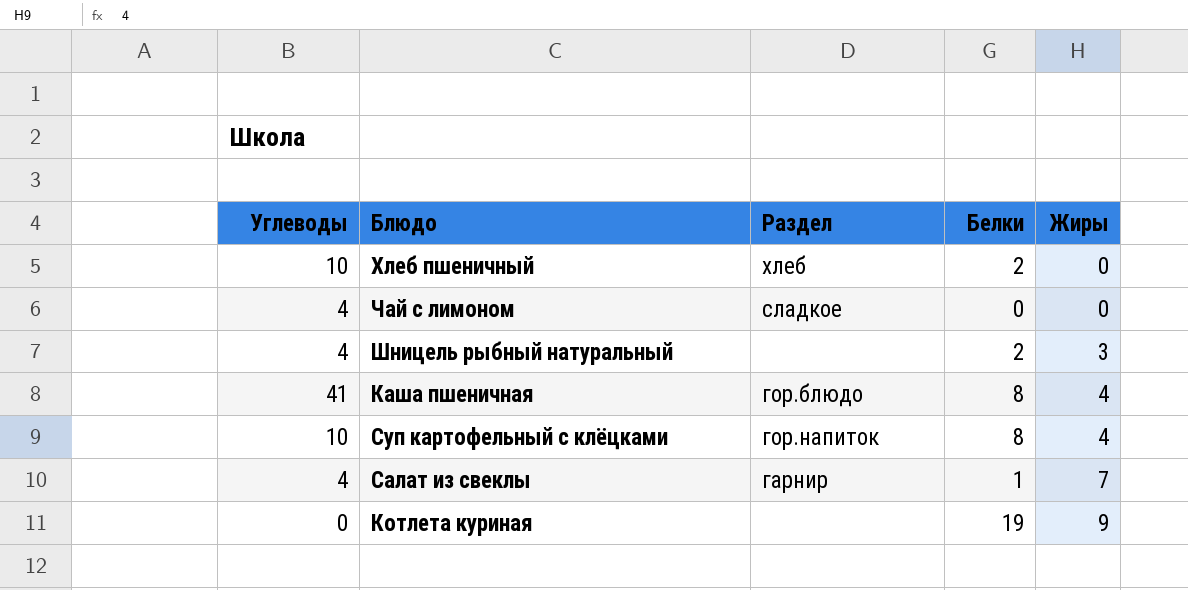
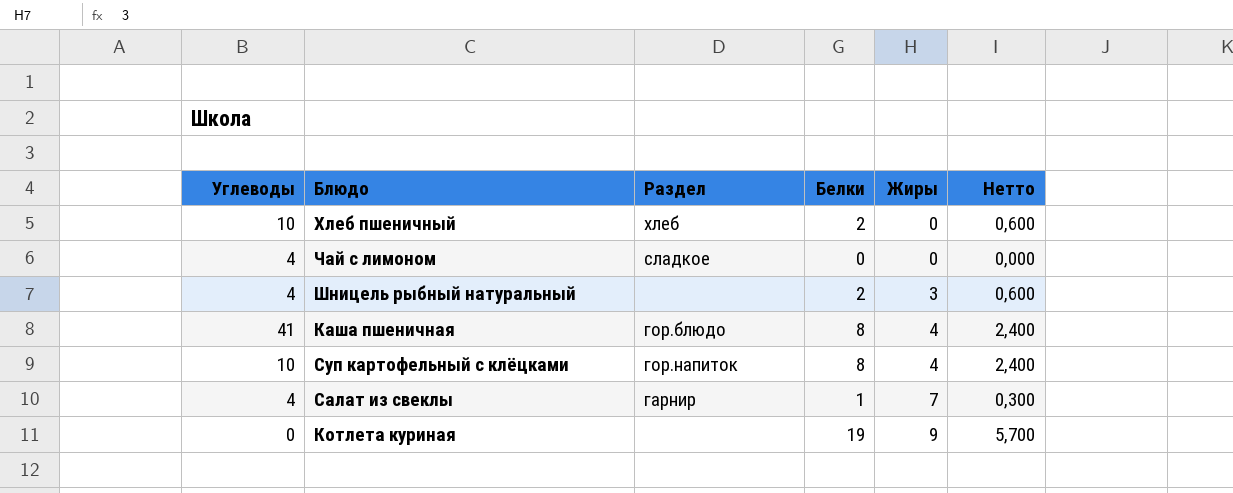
column Нетто | formula: none -> [Белки] * 0,3

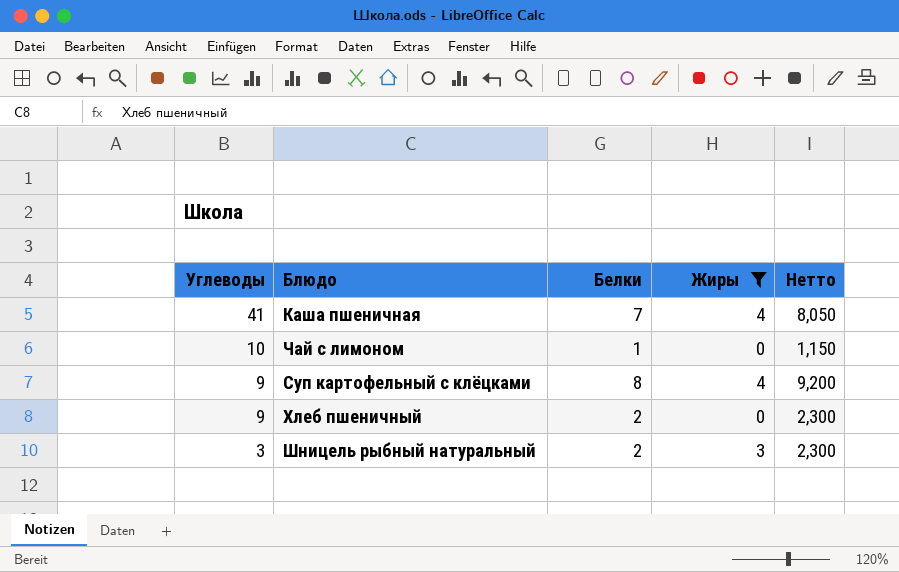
filter: none -> Жиры <= 4
row order: Жиры ascending -> Углеводы descending
column Раздел | position: 3 -> none
column Нетто | formula: [Белки] * 0,3 -> [Белки] * 1,15
Каша пшеничная | Белки: 8 -> 7
Чай с лимоном | Углеводы: 4 -> 10
Чай с лимоном | Белки: 0 -> 1
Суп картофельный с клёцками | Углеводы: 10 -> 9
Хлеб пшеничный | Углеводы: 10 -> 9
Шницель рыбный натуральный | Углеводы: 4 -> 3

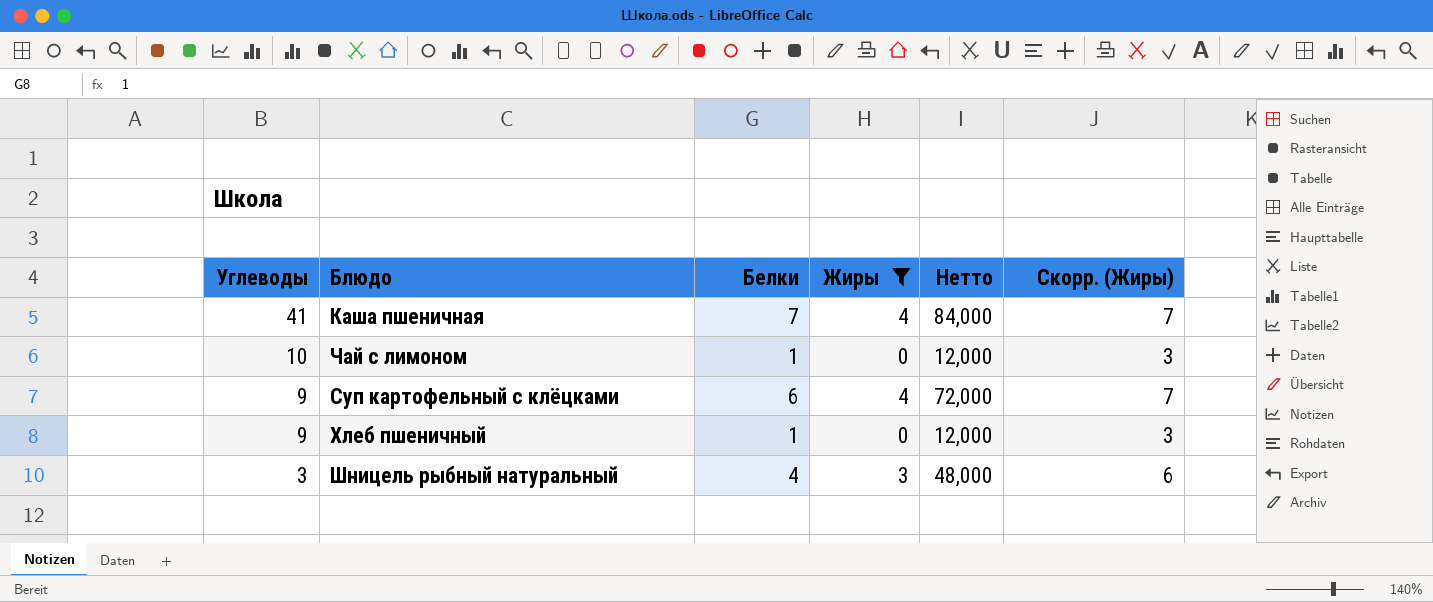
column Нетто | formula: [Белки] * 1,15 -> [Белки] * 12
column Скорр. (Жиры) | formula: none -> [Жиры] + 3
Суп картофельный с клёцками | Белки: 8 -> 6
Хлеб пшеничный | Белки: 2 -> 1
Шницель рыбный натуральный | Белки: 2 -> 4

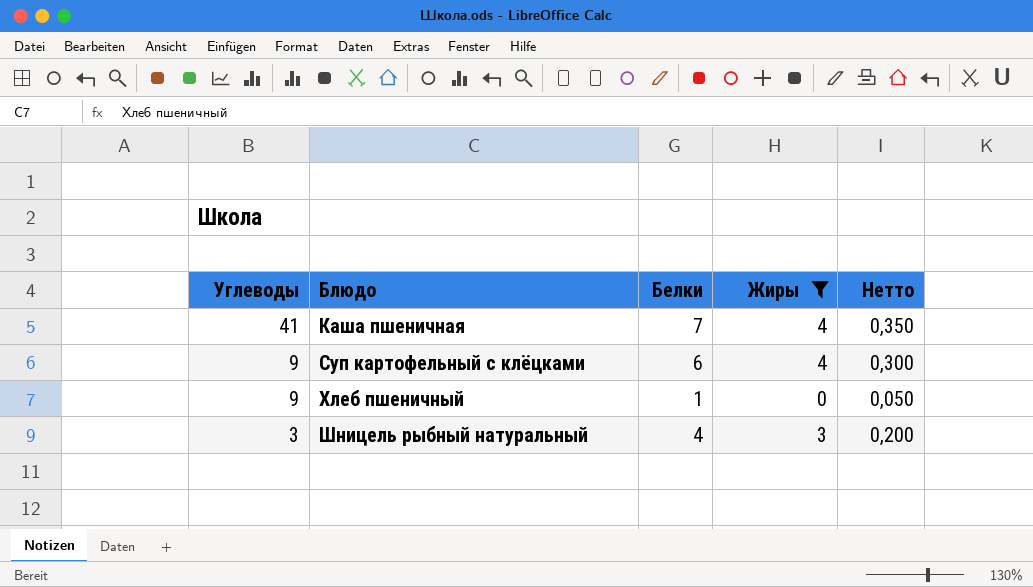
column Скорр. (Жиры) | formula: [Жиры] + 3 -> none
column Нетто | formula: [Белки] * 12 -> [Белки] * 0,05
row Чай с лимоном: 10 | 1 | 0 | 12,000 | 3 -> none

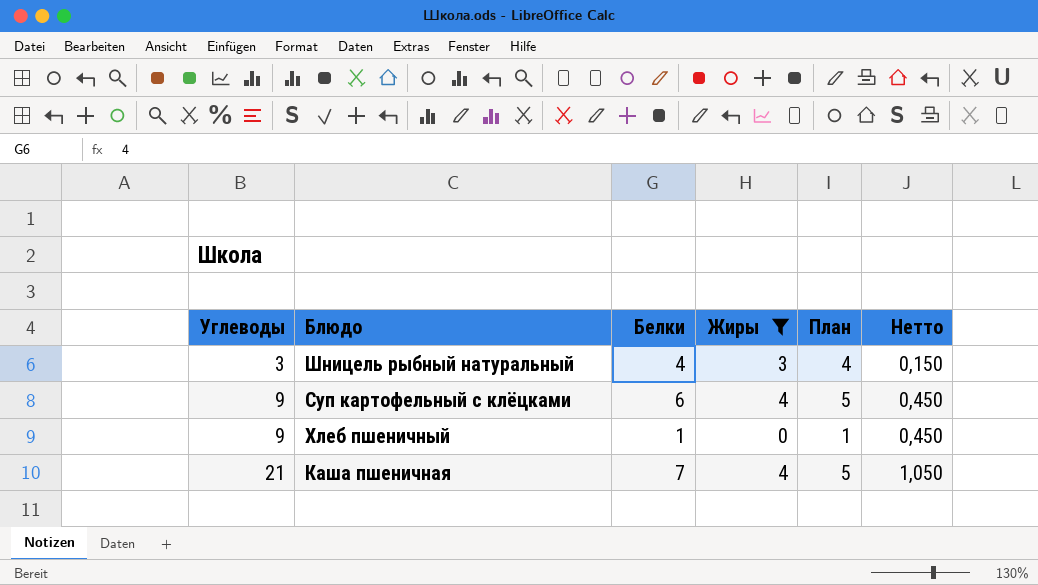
row order: Углеводы descending -> Углеводы ascending
column План | formula: none -> [Жиры] + 1
column Нетто | formula: [Белки] * 0,05 -> [Углеводы] * 0,05
Каша пшеничная | Углеводы: 41 -> 21

